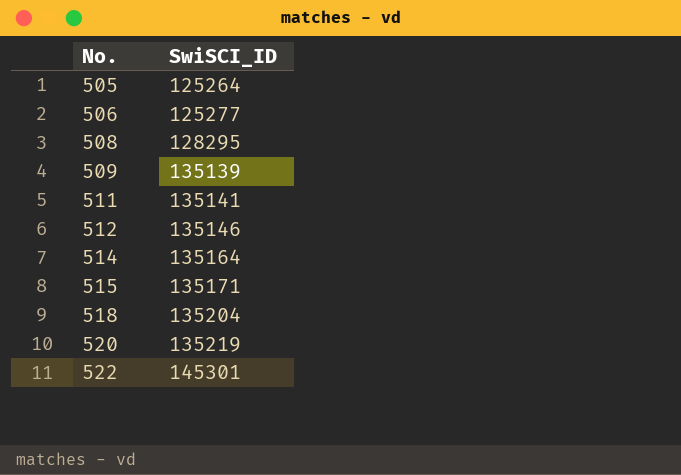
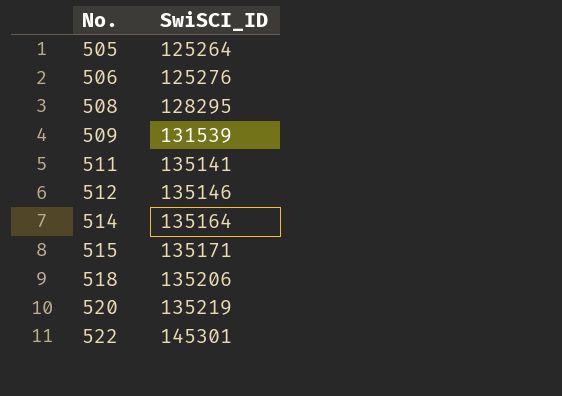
506 | SwiSCI_ID: 125277 -> 125276
509 | SwiSCI_ID: 135139 -> 131539
518 | SwiSCI_ID: 135204 -> 135206

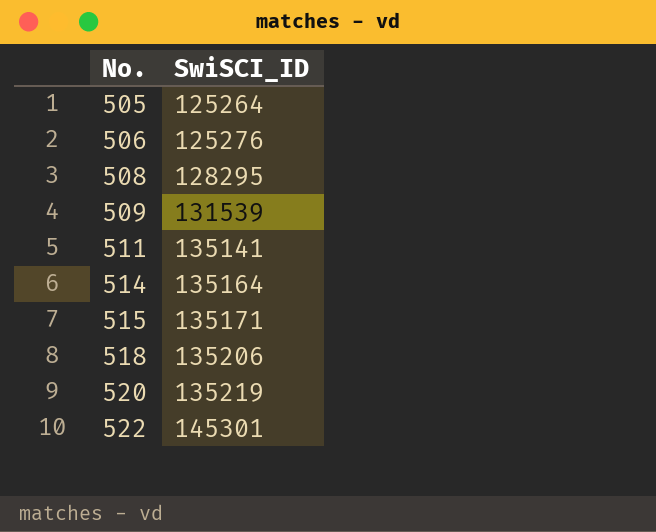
row 512: 135146 -> none

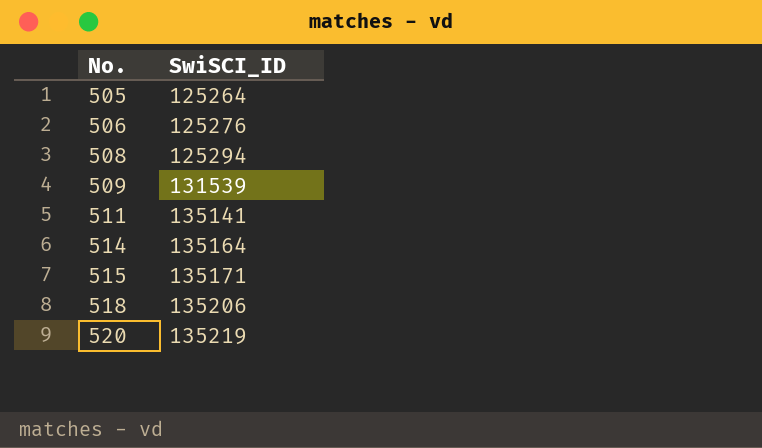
row 522: 145301 -> none
508 | SwiSCI_ID: 128295 -> 125294

